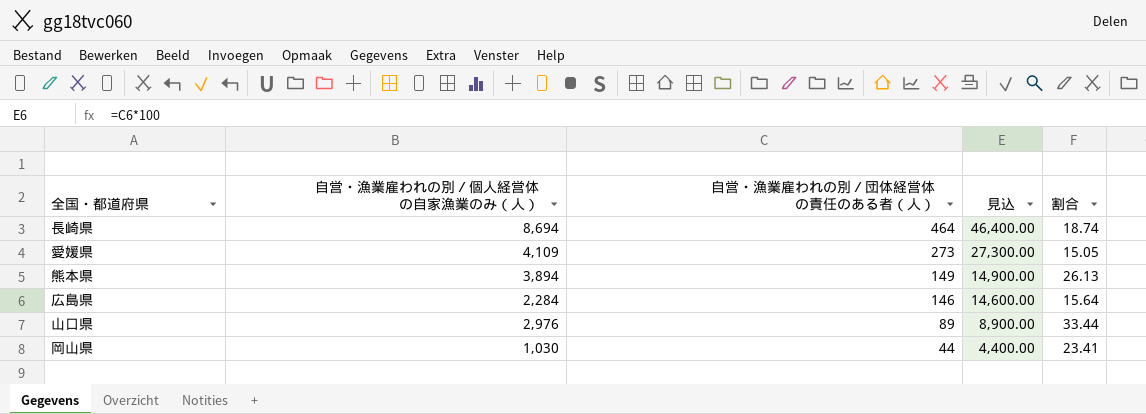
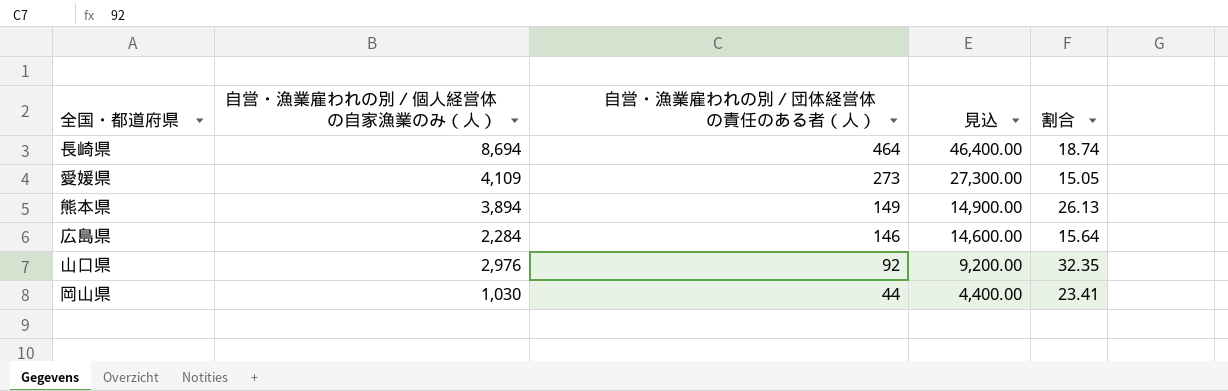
山口県 | 自営・漁業雇われの別／団体経営体の責任のある者（人）: 89 -> 92
山口県 | 見込: 8,900.00 -> 9,200.00
山口県 | 割合: 33.44 -> 32.35

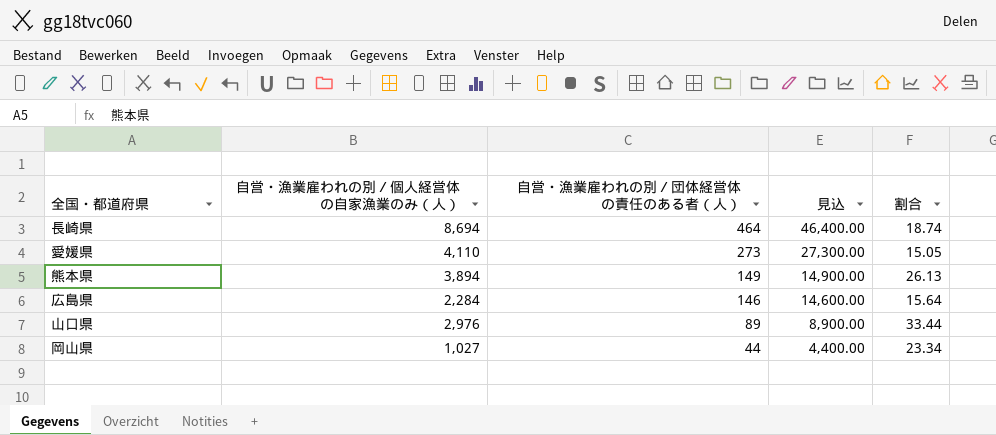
愛媛県 | 自営・漁業雇われの別／個人経営体の自家漁業のみ（人）: 4,109 -> 4,110
山口県 | 自営・漁業雇われの別／団体経営体の責任のある者（人）: 92 -> 89
山口県 | 見込: 9,200.00 -> 8,900.00
山口県 | 割合: 32.35 -> 33.44
岡山県 | 自営・漁業雇われの別／個人経営体の自家漁業のみ（人）: 1,030 -> 1,027
岡山県 | 割合: 23.41 -> 23.34

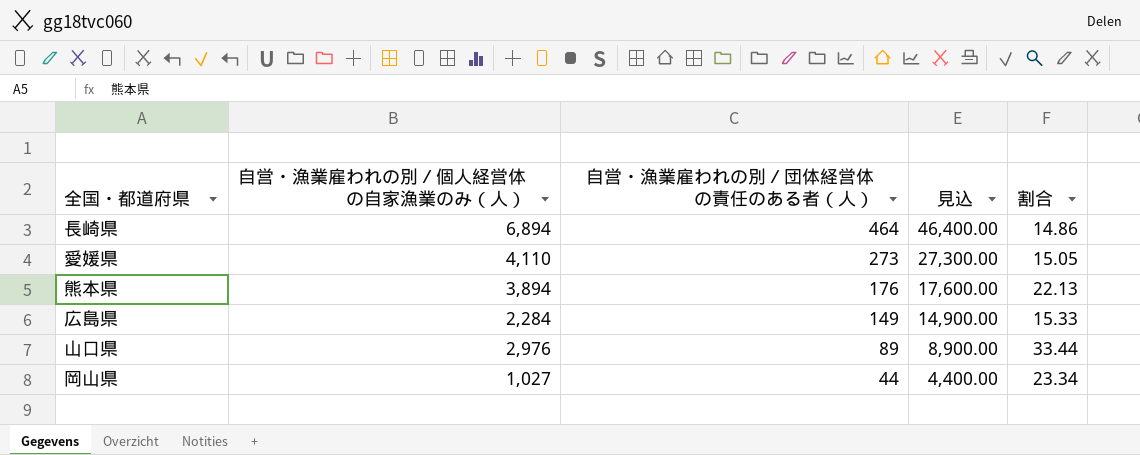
長崎県 | 自営・漁業雇われの別／個人経営体の自家漁業のみ（人）: 8,694 -> 6,894
長崎県 | 割合: 18.74 -> 14.86
熊本県 | 自営・漁業雇われの別／団体経営体の責任のある者（人）: 149 -> 176
熊本県 | 見込: 14,900.00 -> 17,600.00
熊本県 | 割合: 26.13 -> 22.13
広島県 | 自営・漁業雇われの別／団体経営体の責任のある者（人）: 146 -> 149
広島県 | 見込: 14,600.00 -> 14,900.00
広島県 | 割合: 15.64 -> 15.33

